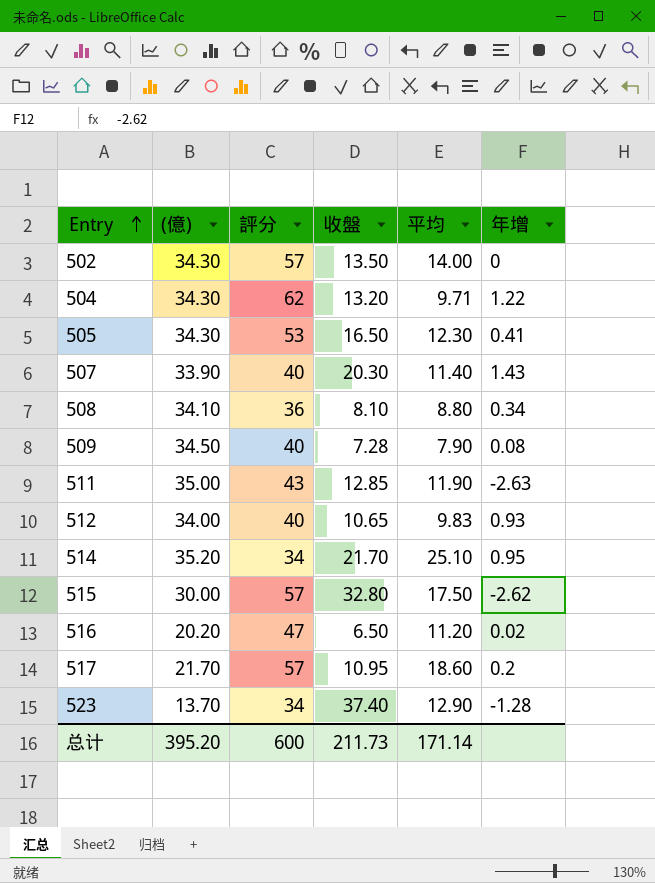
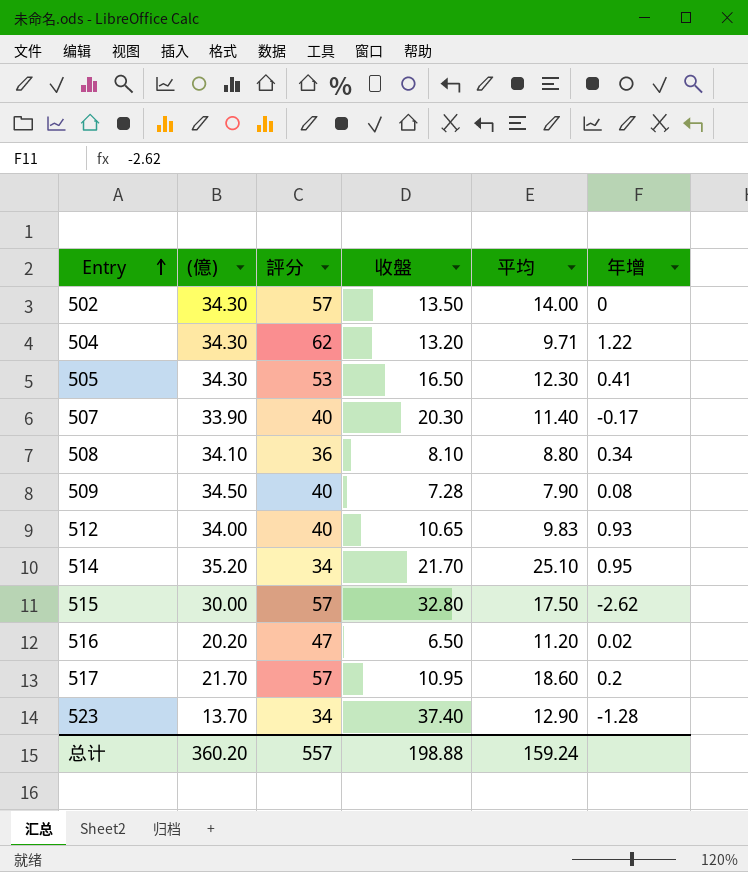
row 511: 35.00 | 43 | 12.85 | 11.90 | -2.63 -> none
507 | 年增: 1.43 -> -0.17
总计 | (億): 395.20 -> 360.20
总计 | 評分: 600 -> 557
总计 | 收盤: 211.73 -> 198.88
总计 | 平均: 171.14 -> 159.24

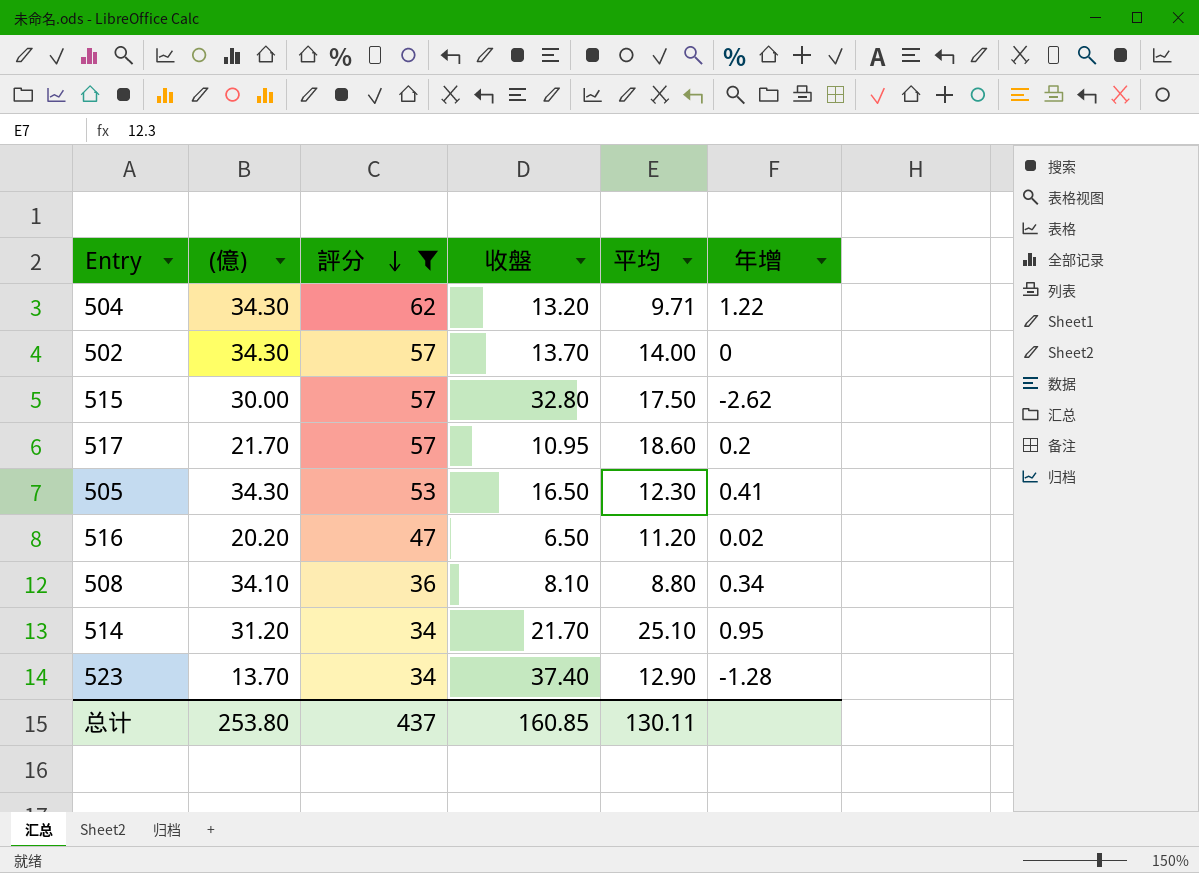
filter: none -> 評分 != 40
row order: Entry ascending -> 評分 descending
502 | 收盤: 13.50 -> 13.70
514 | (億): 35.20 -> 31.20
总计 | (億): 360.20 -> 253.80
总计 | 評分: 557 -> 437
总计 | 收盤: 198.88 -> 160.85
总计 | 平均: 159.24 -> 130.11

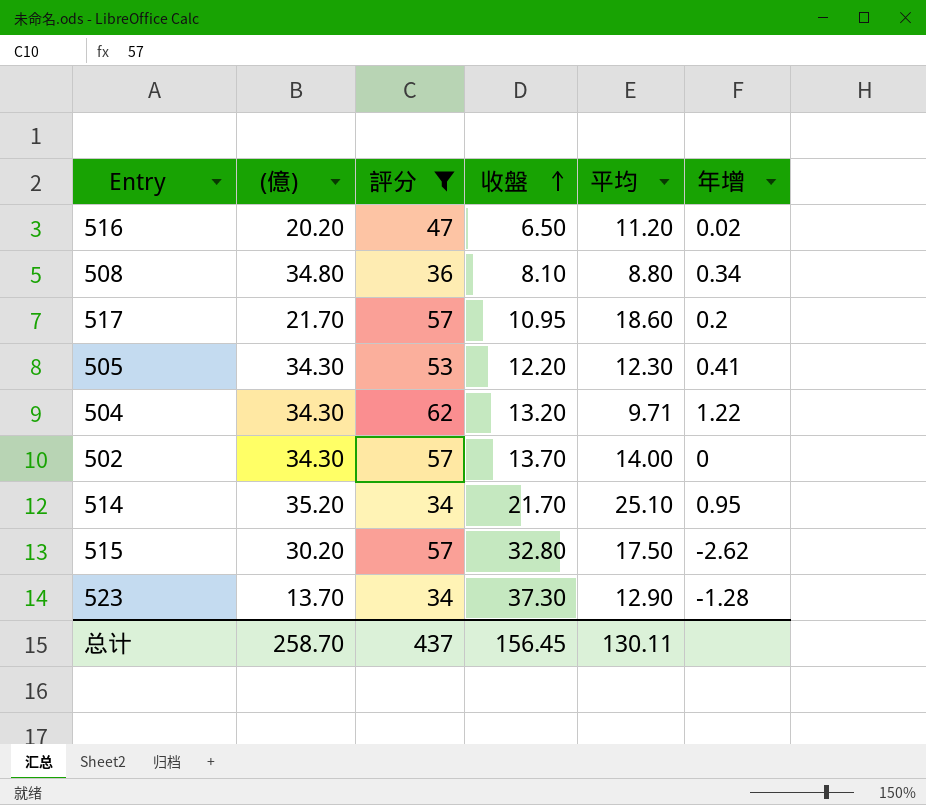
row order: 評分 descending -> 收盤 ascending
508 | (億): 34.10 -> 34.80
505 | 收盤: 16.50 -> 12.20
514 | (億): 31.20 -> 35.20
515 | (億): 30.00 -> 30.20
523 | 收盤: 37.40 -> 37.30
总计 | (億): 253.80 -> 258.70
总计 | 收盤: 160.85 -> 156.45

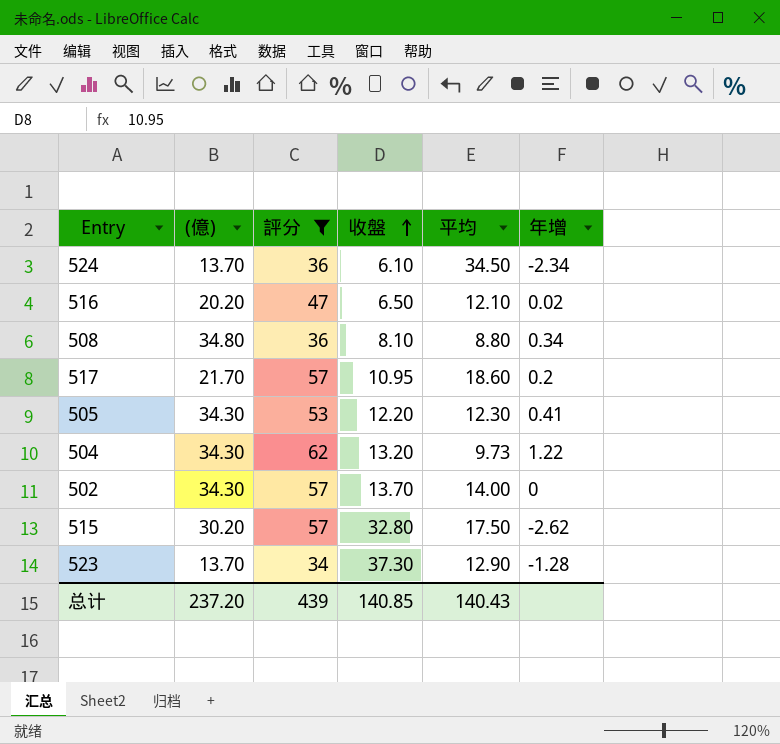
row 514: 35.20 | 34 | 21.70 | 25.10 | 0.95 -> none
row 524: none -> 13.70 | 36 | 6.10 | 34.50 | -2.34
516 | 平均: 11.20 -> 12.10
504 | 平均: 9.71 -> 9.73
总计 | (億): 258.70 -> 237.20
总计 | 評分: 437 -> 439
总计 | 收盤: 156.45 -> 140.85
总计 | 平均: 130.11 -> 140.43

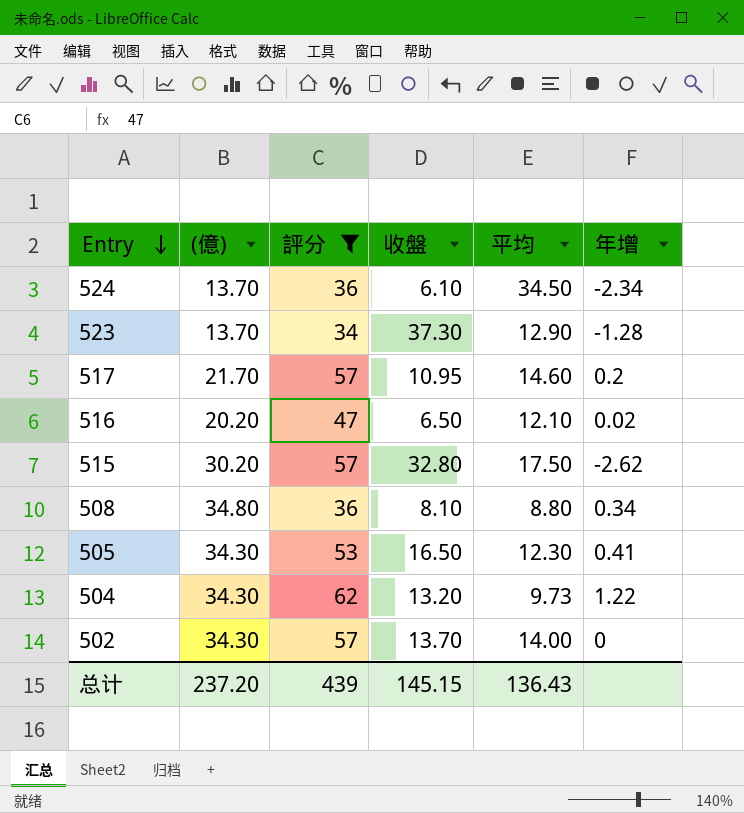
row order: 收盤 ascending -> Entry descending
517 | 平均: 18.60 -> 14.60
505 | 收盤: 12.20 -> 16.50
总计 | 收盤: 140.85 -> 145.15
总计 | 平均: 140.43 -> 136.43

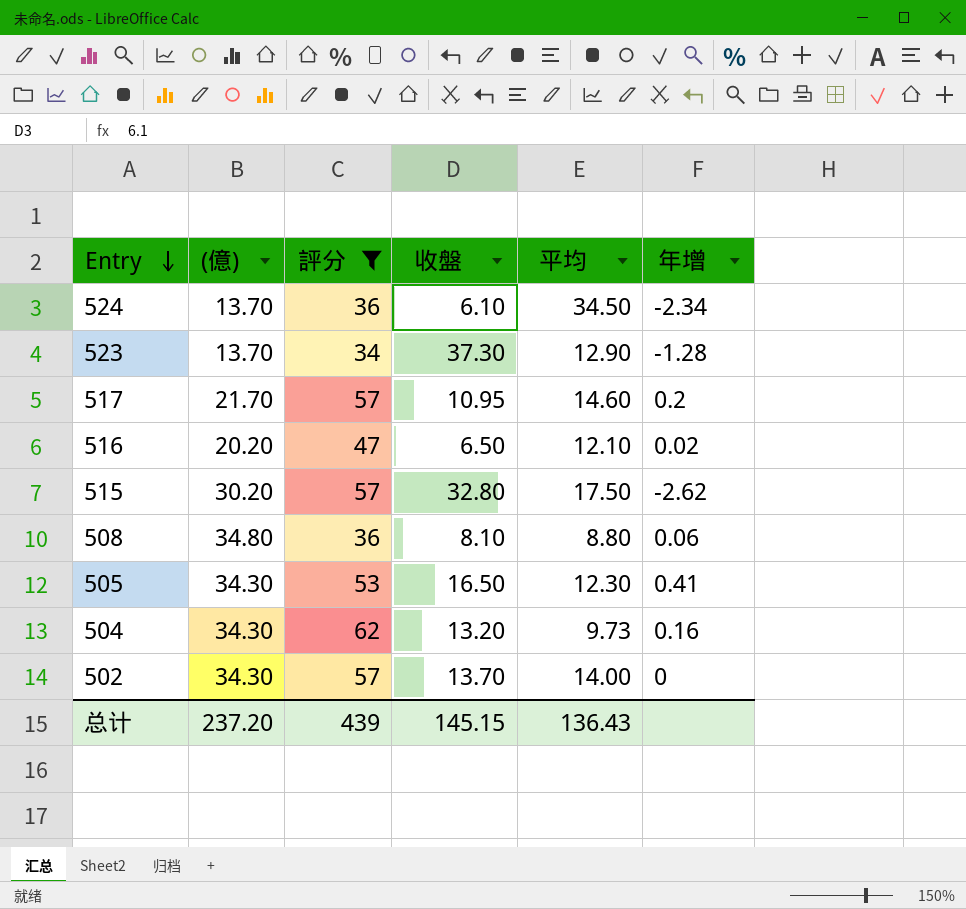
508 | 年增: 0.34 -> 0.06
504 | 年增: 1.22 -> 0.16

